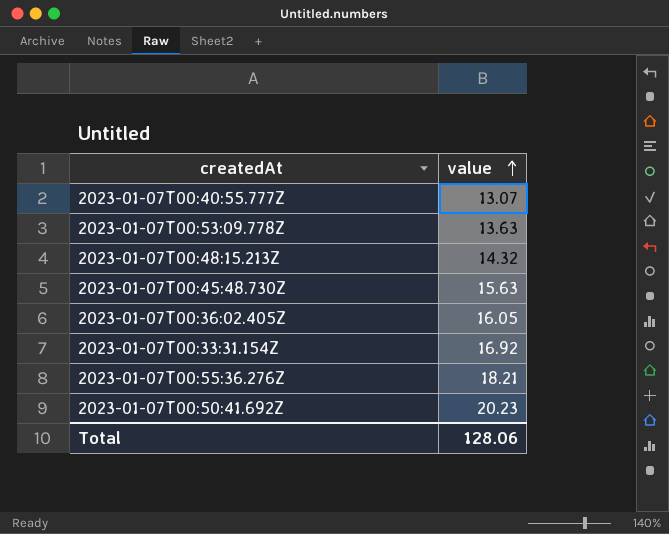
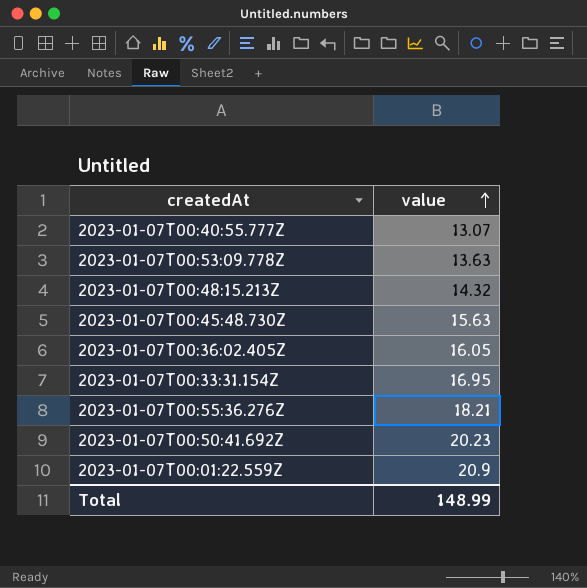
2023-01-07T00:33:31.154Z | value: 16.92 -> 16.95
row 2023-01-07T00:01:22.559Z: none -> 20.9
Total | value: 128.06 -> 148.99

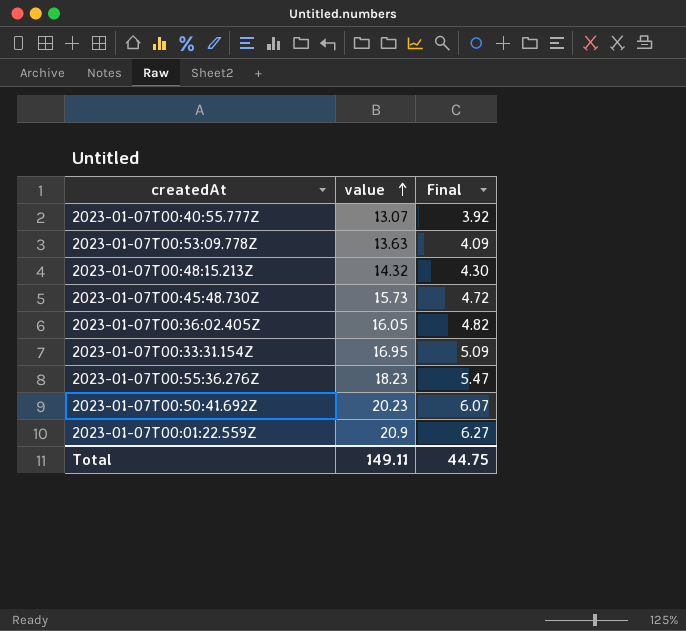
column Final | formula: none -> [value] * 0.3
2023-01-07T00:45:48.730Z | value: 15.63 -> 15.73
2023-01-07T00:55:36.276Z | value: 18.21 -> 18.23
Total | value: 148.99 -> 149.11

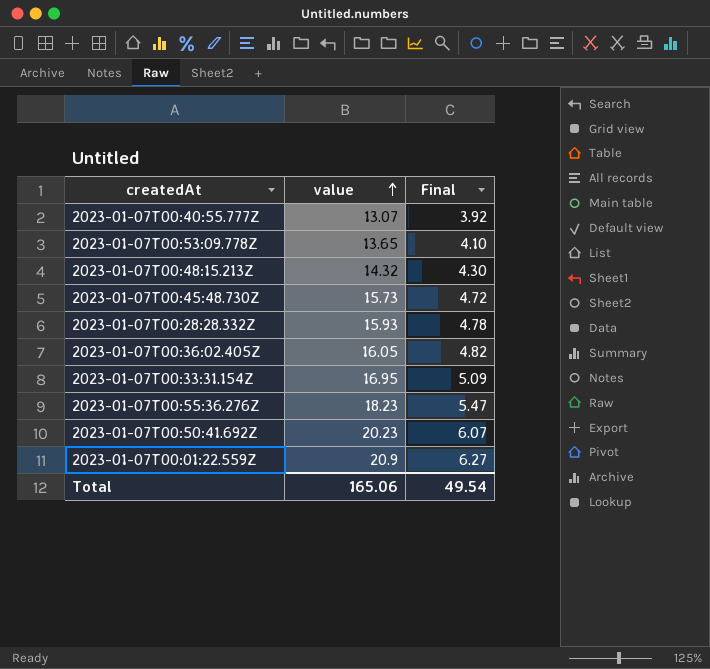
2023-01-07T00:53:09.778Z | value: 13.63 -> 13.65
2023-01-07T00:53:09.778Z | Final: 4.09 -> 4.10
row 2023-01-07T00:28:28.332Z: none -> 15.93 | 4.78
Total | value: 149.11 -> 165.06
Total | Final: 44.75 -> 49.54

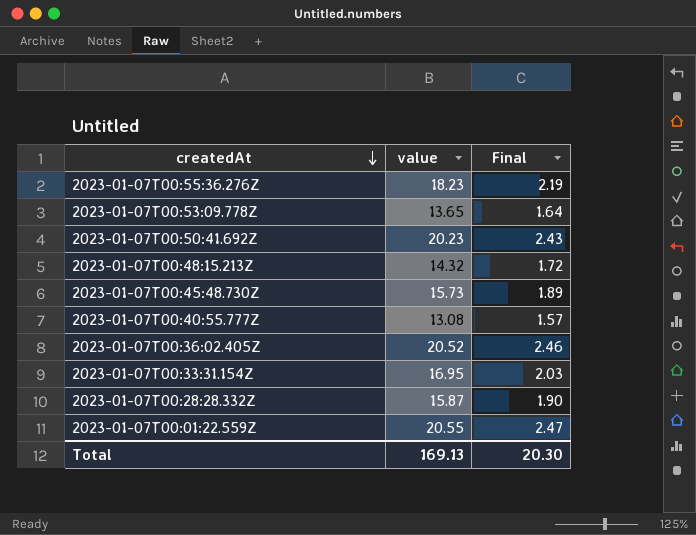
row order: value ascending -> createdAt descending
column Final | formula: [value] * 0.3 -> [value] * 0.12
2023-01-07T00:40:55.777Z | value: 13.07 -> 13.08
2023-01-07T00:36:02.405Z | value: 16.05 -> 20.52
2023-01-07T00:28:28.332Z | value: 15.93 -> 15.87
2023-01-07T00:01:22.559Z | value: 20.9 -> 20.55
Total | value: 165.06 -> 169.13
Total | Final: 49.54 -> 20.30

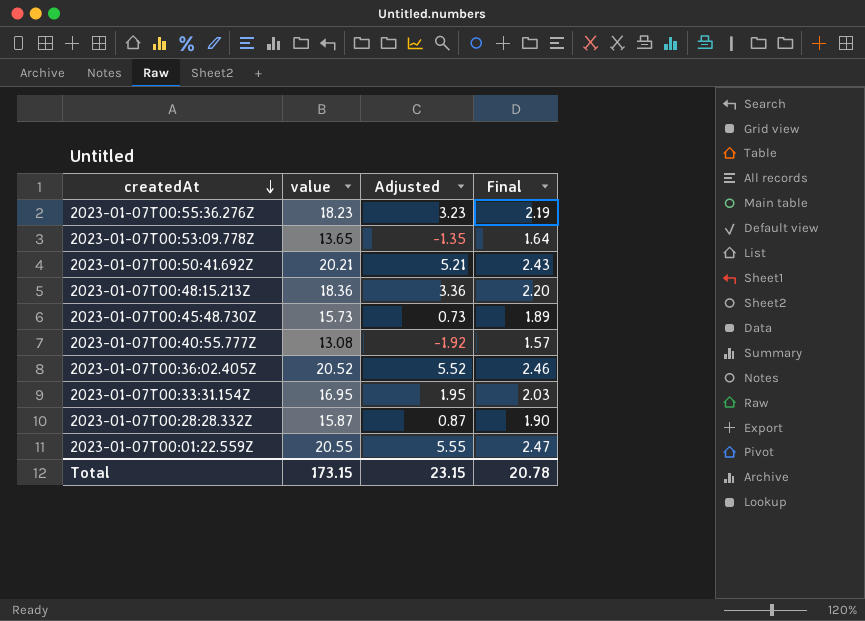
column Adjusted | formula: none -> [value] - 15
2023-01-07T00:50:41.692Z | value: 20.23 -> 20.21
2023-01-07T00:48:15.213Z | value: 14.32 -> 18.36
2023-01-07T00:48:15.213Z | Final: 1.72 -> 2.20
Total | value: 169.13 -> 173.15
Total | Final: 20.30 -> 20.78

